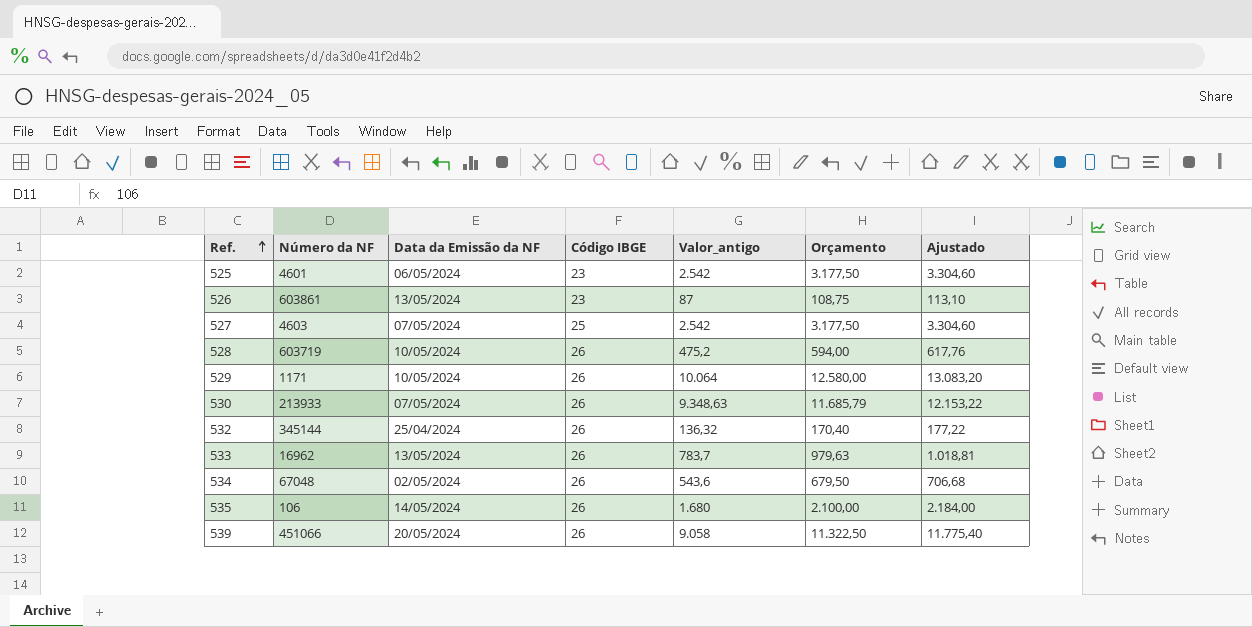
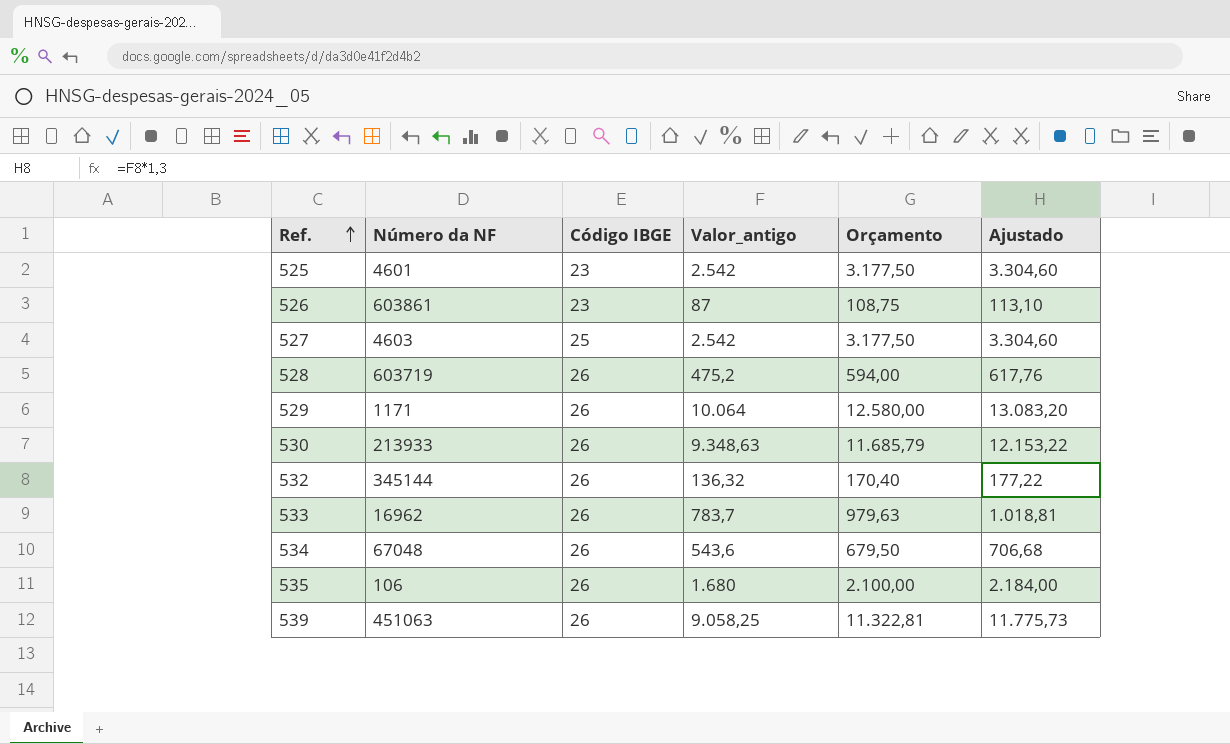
column Data da Emissão da NF | position: 3 -> none
539 | Número da NF: 451066 -> 451063
539 | Valor_antigo: 9.058 -> 9.058,25
539 | Orçamento: 11.322,50 -> 11.322,81
539 | Ajustado: 11.775,40 -> 11.775,73

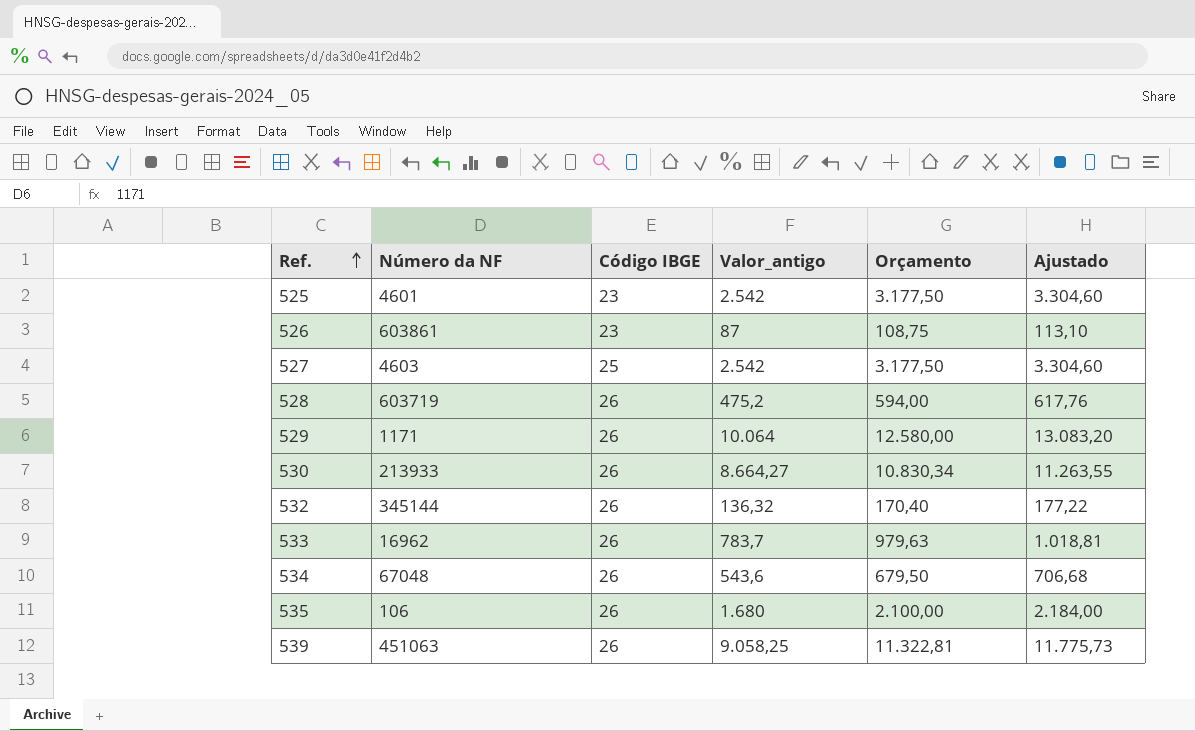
530 | Valor_antigo: 9.348,63 -> 8.664,27
530 | Orçamento: 11.685,79 -> 10.830,34
530 | Ajustado: 12.153,22 -> 11.263,55

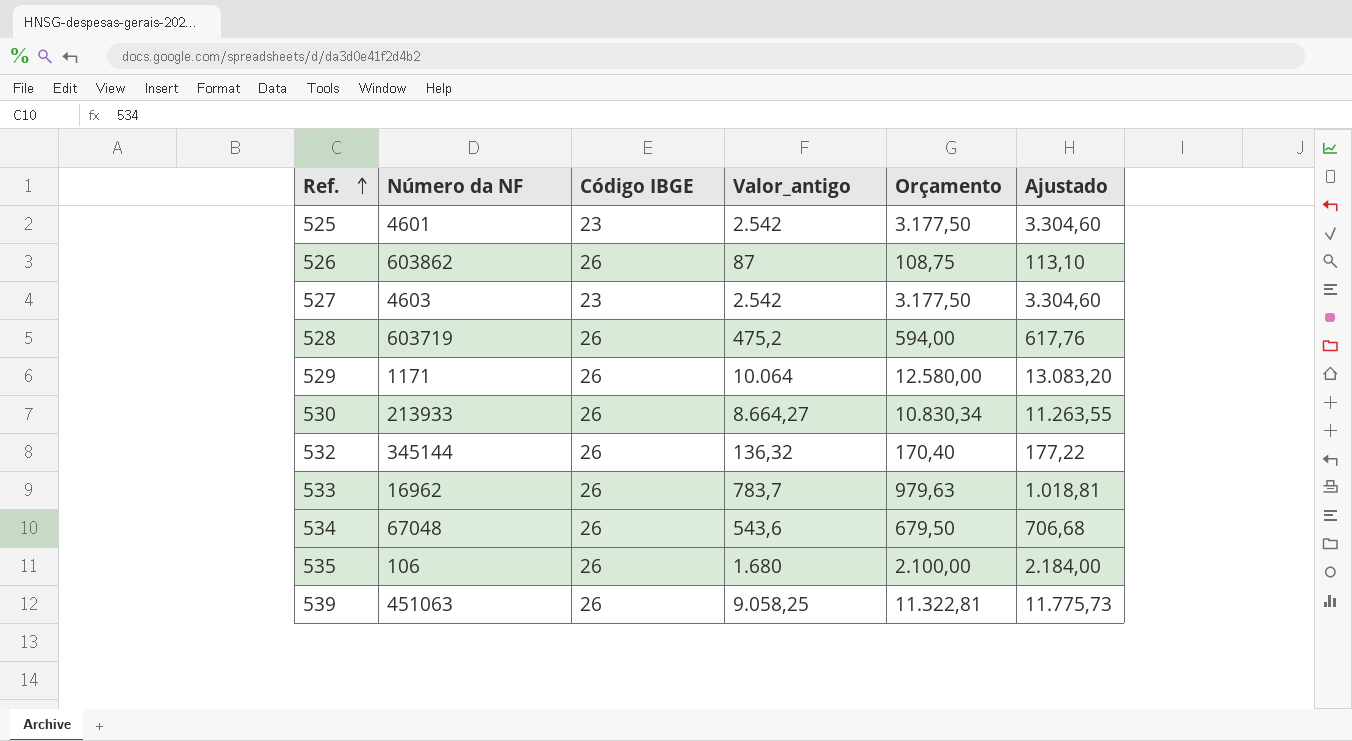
526 | Número da NF: 603861 -> 603862
526 | Código IBGE: 23 -> 26
527 | Código IBGE: 25 -> 23

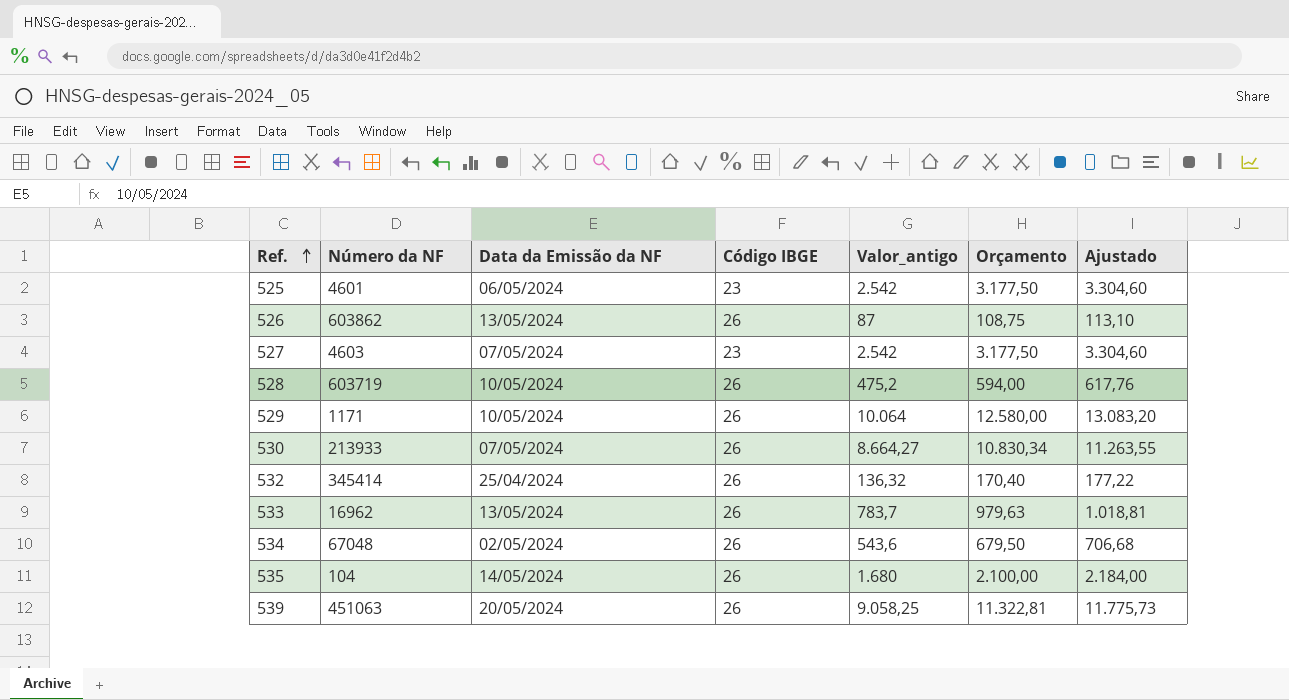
column Data da Emissão da NF | position: none -> 3
532 | Número da NF: 345144 -> 345414
535 | Número da NF: 106 -> 104

